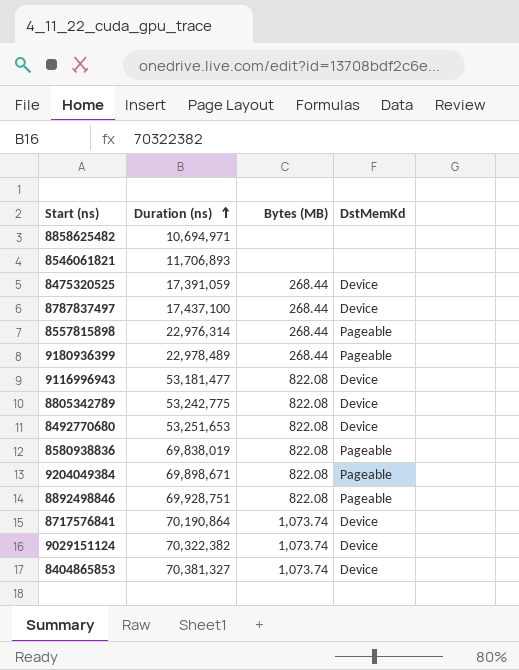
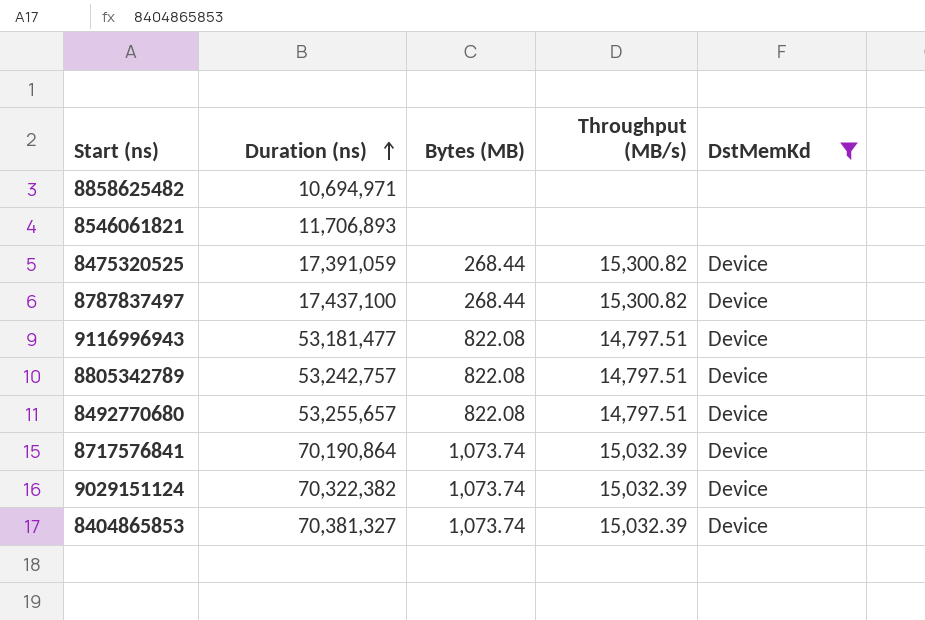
filter: none -> DstMemKd != Pageable
column Throughput (MB/s) | position: none -> 4
8805342789 | Duration (ns): 53,242,775 -> 53,242,757
8492770680 | Duration (ns): 53,251,653 -> 53,255,657

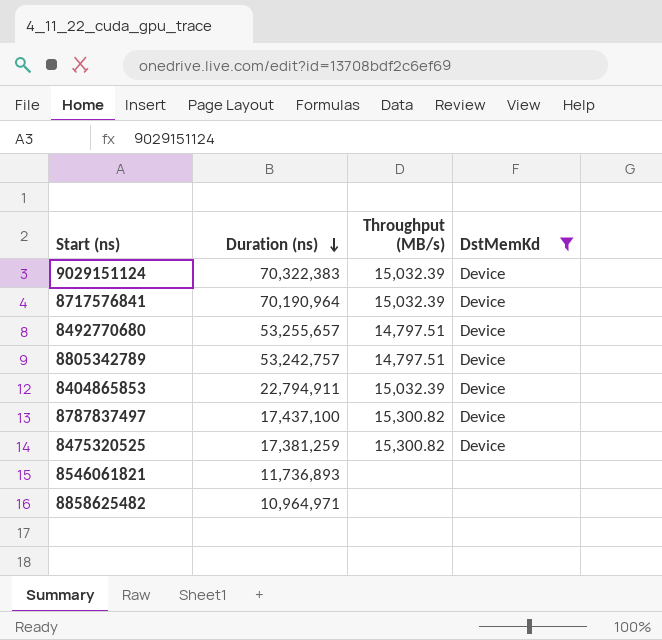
row order: Duration (ns) ascending -> Duration (ns) descending
column Bytes (MB) | position: 3 -> none
row 9116996943: 53,181,477 | 822.08 | 14,797.51 | Device -> none
9029151124 | Duration (ns): 70,322,382 -> 70,322,383
8717576841 | Duration (ns): 70,190,864 -> 70,190,964
8404865853 | Duration (ns): 70,381,327 -> 22,794,911
8475320525 | Duration (ns): 17,391,059 -> 17,381,259
8546061821 | Duration (ns): 11,706,893 -> 11,736,893
8858625482 | Duration (ns): 10,694,971 -> 10,964,971

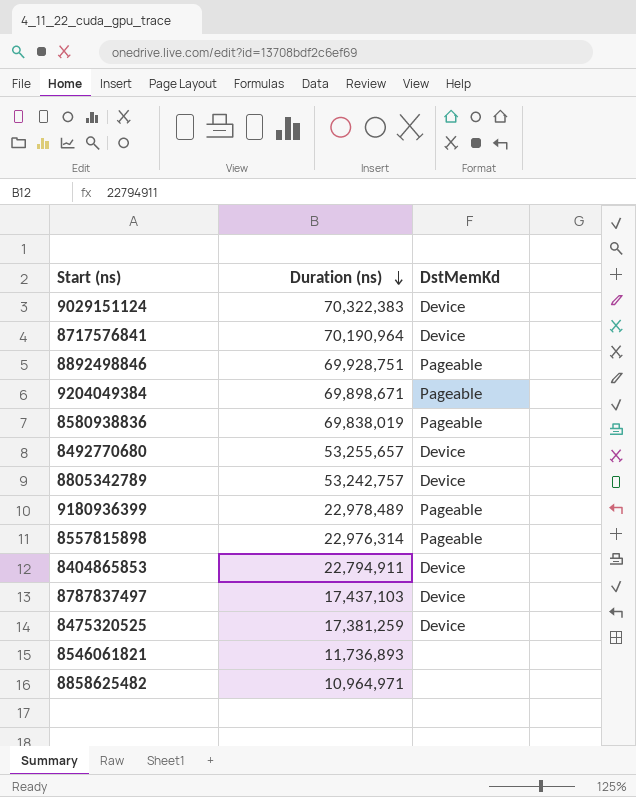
filter: DstMemKd != Pageable -> none
column Throughput (MB/s) | position: 3 -> none
8787837497 | Duration (ns): 17,437,100 -> 17,437,103

